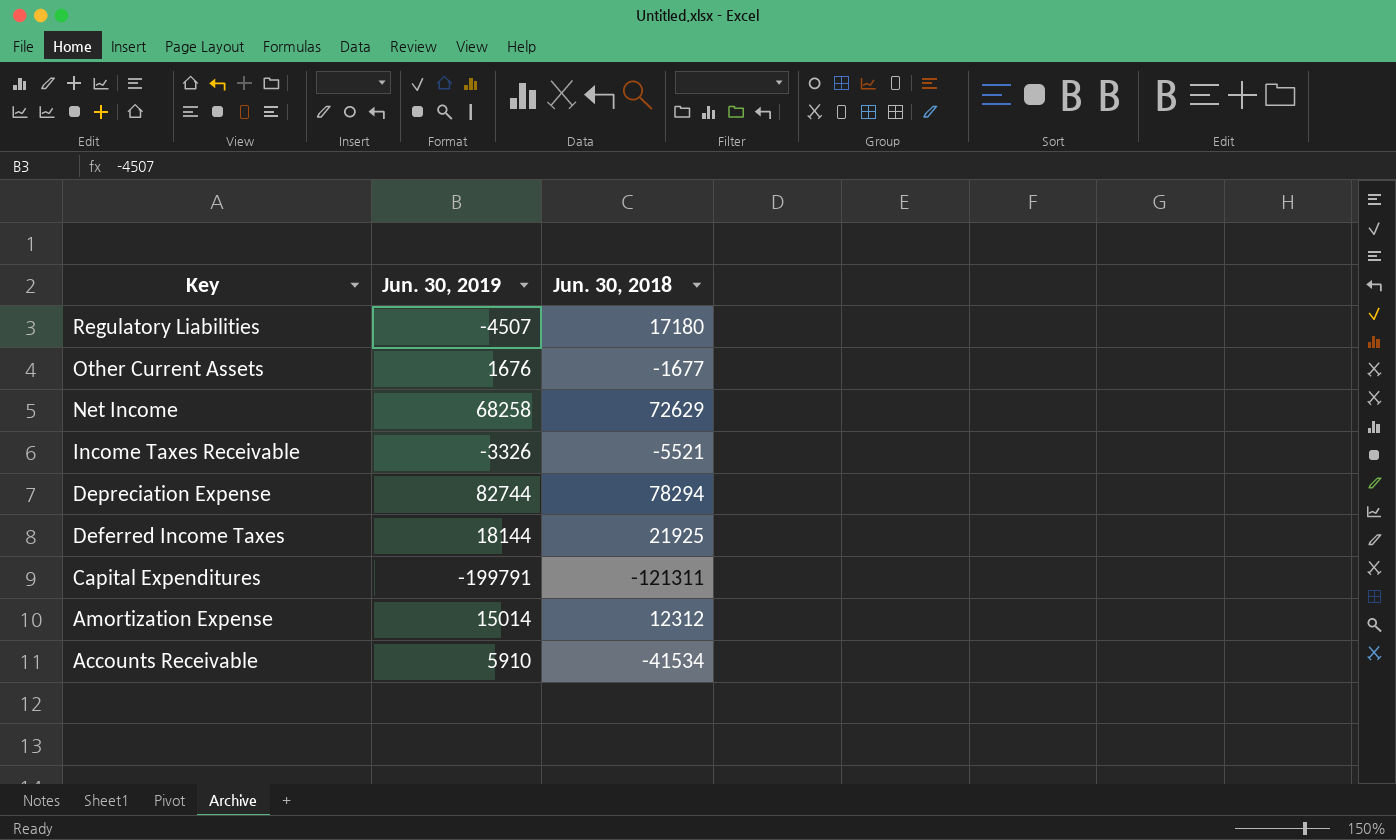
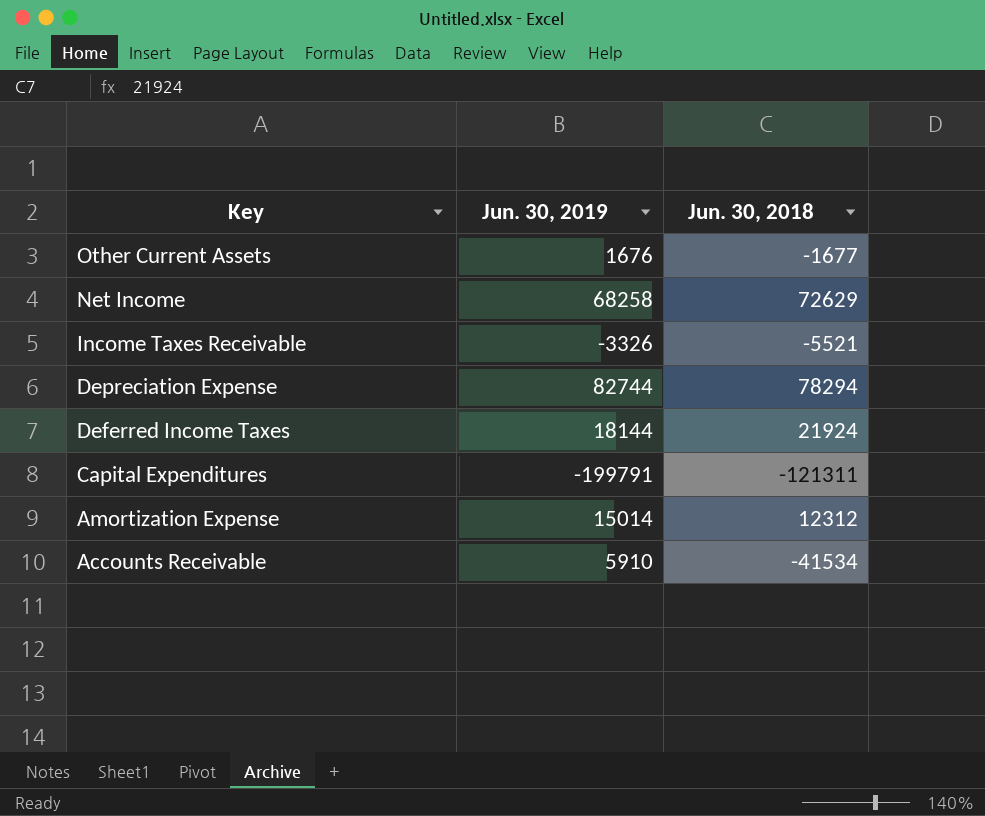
row Regulatory Liabilities: -4507 | 17180 -> none
Deferred Income Taxes | Jun. 30, 2018: 21925 -> 21924

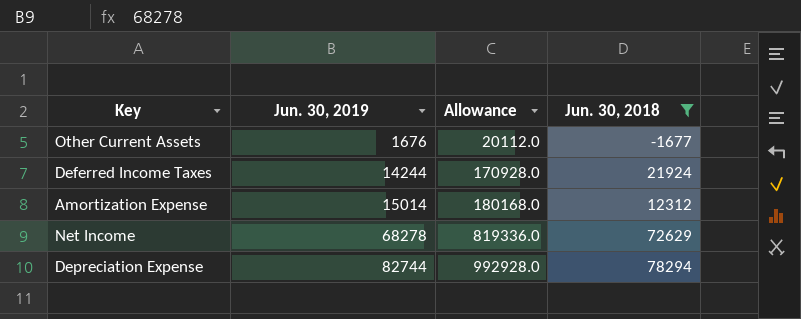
filter: none -> Jun. 30, 2018 >= -1677
row order: Key descending -> Jun. 30, 2019 ascending
column Allowance | formula: none -> [Jun. 30, 2019] * 12
Deferred Income Taxes | Jun. 30, 2019: 18144 -> 14244
Net Income | Jun. 30, 2019: 68258 -> 68278

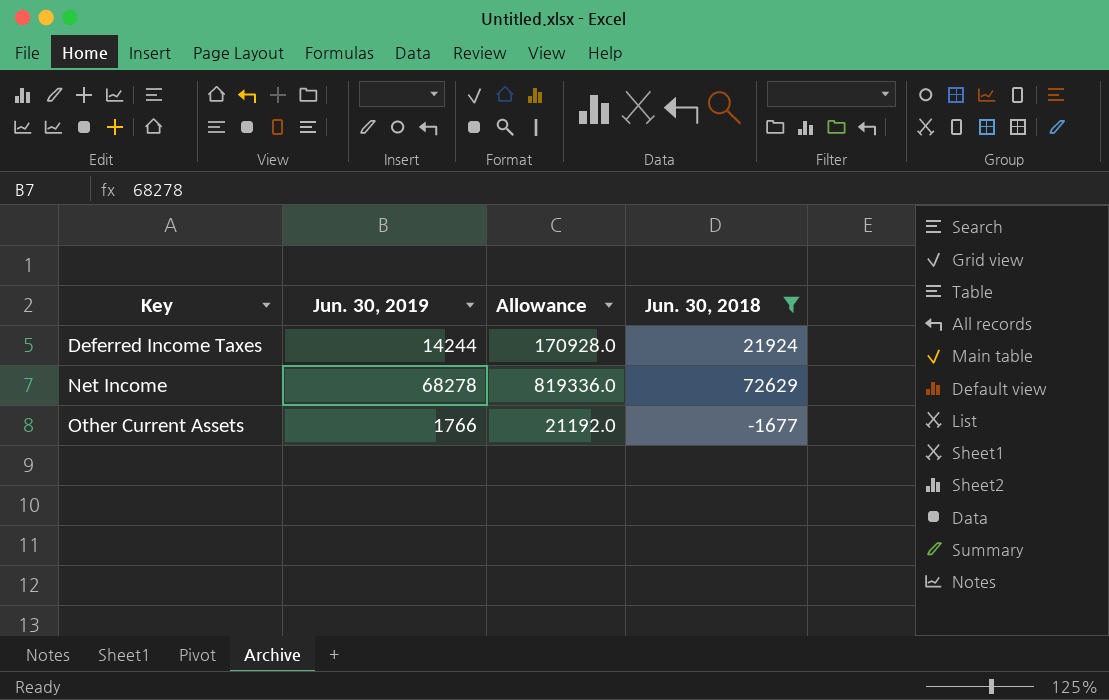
row order: Jun. 30, 2019 ascending -> Key ascending
row Amortization Expense: 15014 | 180168.0 | 12312 -> none
row Depreciation Expense: 82744 | 992928.0 | 78294 -> none
Other Current Assets | Jun. 30, 2019: 1676 -> 1766
Other Current Assets | Allowance: 20112.0 -> 21192.0

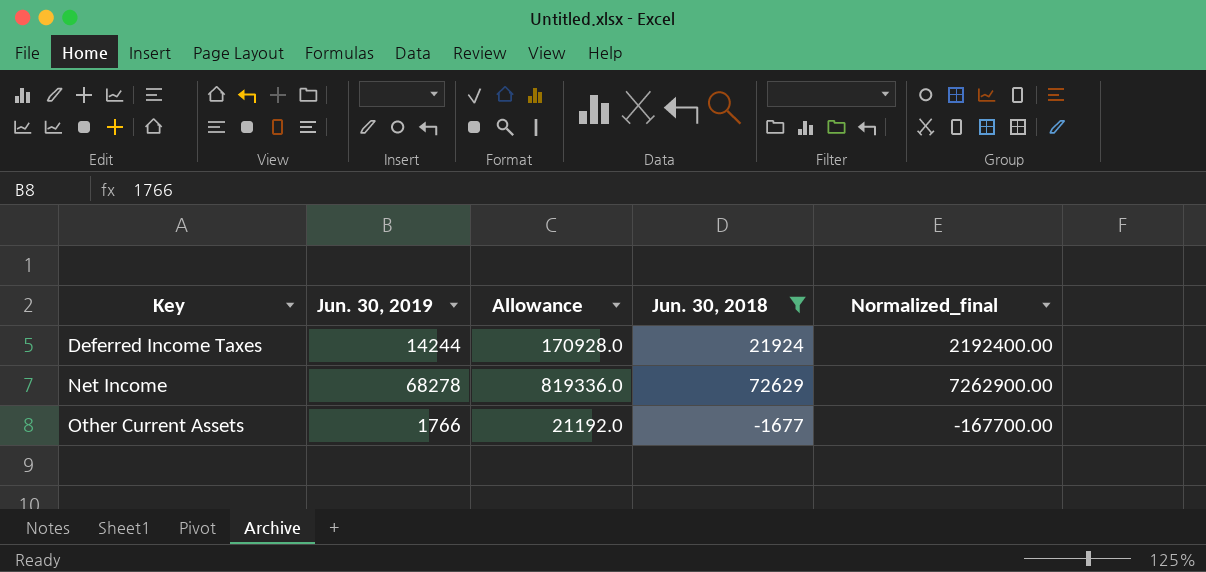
column Normalized_final | formula: none -> [Jun. 30, 2018] * 100

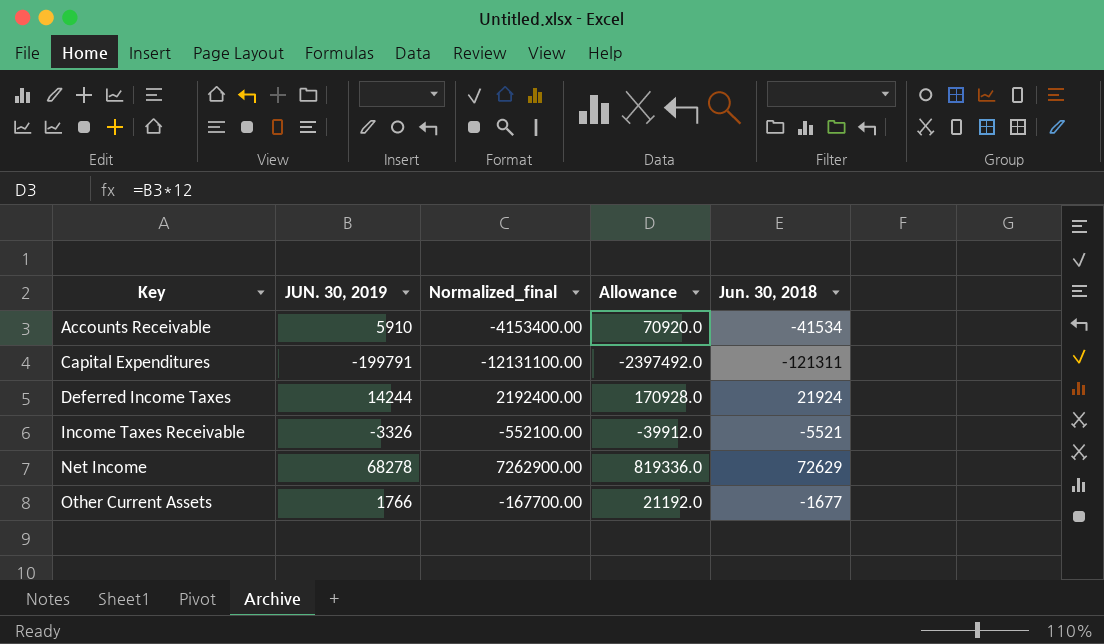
filter: Jun. 30, 2018 >= -1677 -> none
column name: Jun. 30, 2019 -> JUN. 30, 2019
column Normalized_final | position: 5 -> 3

